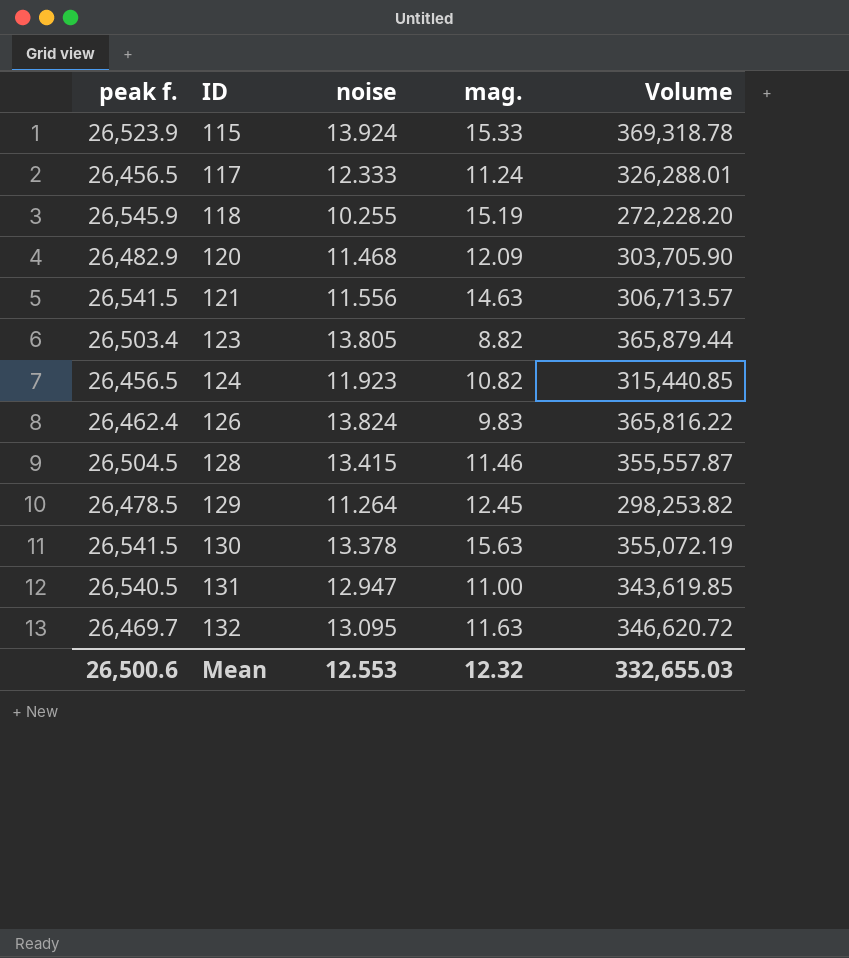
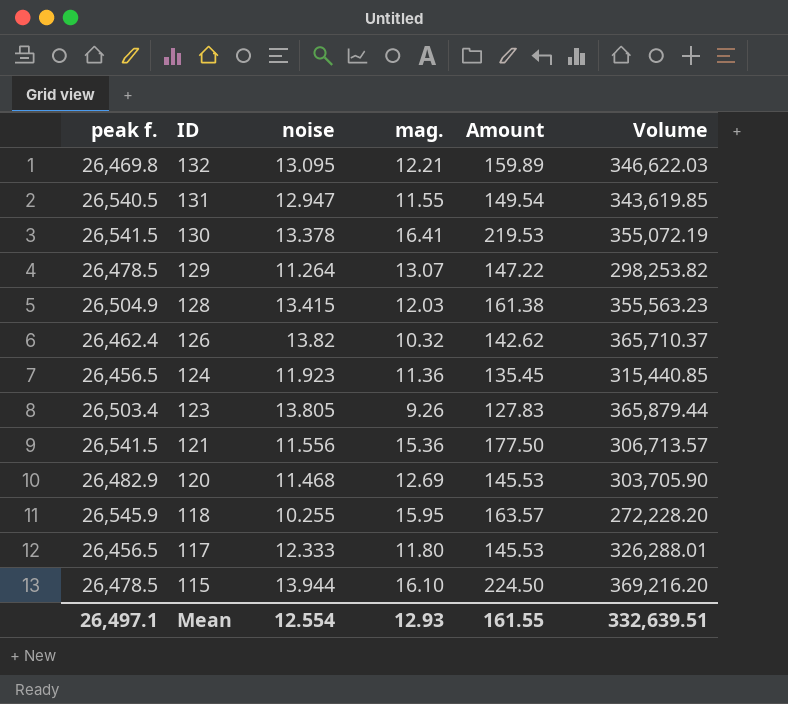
row order: ID ascending -> ID descending
column Amount | formula: none -> [noise] * [mag.]
132 | peak f.: 26,469.7 -> 26,469.8
132 | mag.: 11.63 -> 12.21
132 | Volume: 346,620.72 -> 346,622.03
131 | mag.: 11.00 -> 11.55
130 | mag.: 15.63 -> 16.41
129 | mag.: 12.45 -> 13.07
128 | peak f.: 26,504.5 -> 26,504.9
128 | mag.: 11.46 -> 12.03
128 | Volume: 355,557.87 -> 355,563.23
126 | noise: 13.824 -> 13.82
126 | mag.: 9.83 -> 10.32
126 | Volume: 365,816.22 -> 365,710.37
124 | mag.: 10.82 -> 11.36
123 | mag.: 8.82 -> 9.26
121 | mag.: 14.63 -> 15.36
120 | mag.: 12.09 -> 12.69
118 | mag.: 15.19 -> 15.95
117 | mag.: 11.24 -> 11.80
115 | peak f.: 26,523.9 -> 26,478.5
115 | noise: 13.924 -> 13.944
115 | mag.: 15.33 -> 16.10
115 | Volume: 369,318.78 -> 369,216.20
Mean | peak f.: 26,500.6 -> 26,497.1
Mean | noise: 12.553 -> 12.554
Mean | mag.: 12.32 -> 12.93
Mean | Volume: 332,655.03 -> 332,639.51

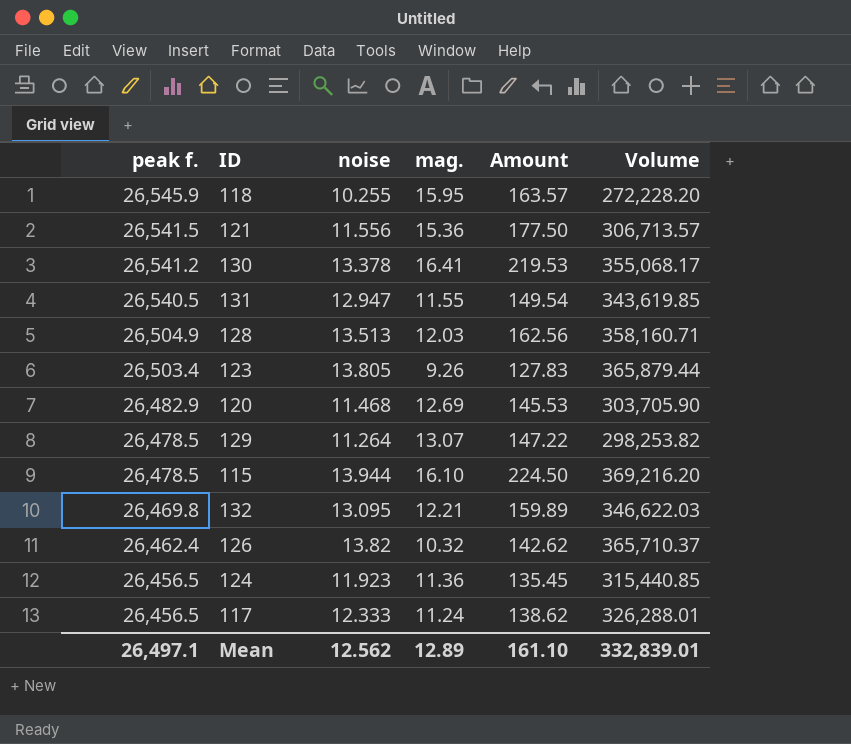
row order: ID descending -> peak f. descending
130 | peak f.: 26,541.5 -> 26,541.2
130 | Volume: 355,072.19 -> 355,068.17
128 | noise: 13.415 -> 13.513
128 | Amount: 161.38 -> 162.56
128 | Volume: 355,563.23 -> 358,160.71
117 | mag.: 11.80 -> 11.24
117 | Amount: 145.53 -> 138.62
Mean | noise: 12.554 -> 12.562
Mean | mag.: 12.93 -> 12.89
Mean | Amount: 161.55 -> 161.10
Mean | Volume: 332,639.51 -> 332,839.01

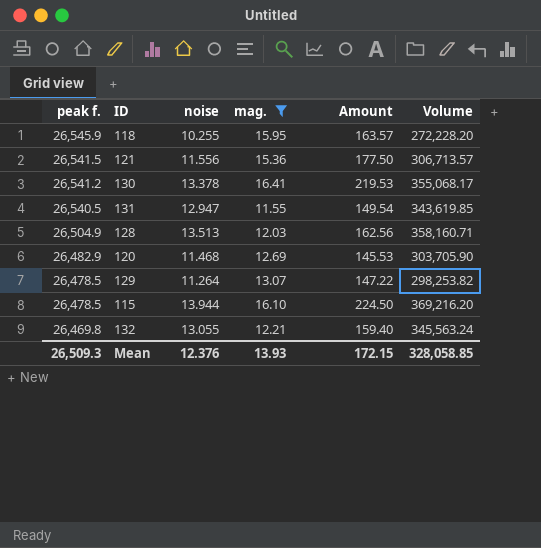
filter: none -> mag. >= 11.55
132 | noise: 13.095 -> 13.055
132 | Amount: 159.89 -> 159.40
132 | Volume: 346,622.03 -> 345,563.24
Mean | peak f.: 26,497.1 -> 26,509.3
Mean | noise: 12.562 -> 12.376
Mean | mag.: 12.89 -> 13.93
Mean | Amount: 161.10 -> 172.15
Mean | Volume: 332,839.01 -> 328,058.85

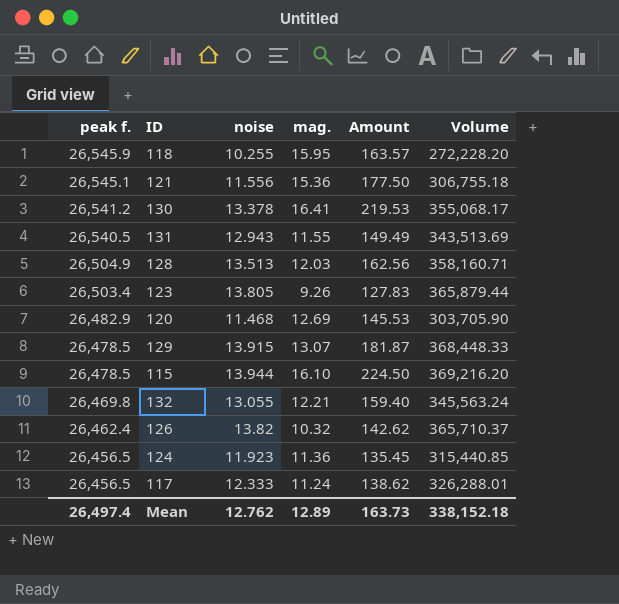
filter: mag. >= 11.55 -> none
121 | peak f.: 26,541.5 -> 26,545.1
121 | Volume: 306,713.57 -> 306,755.18
131 | noise: 12.947 -> 12.943
131 | Amount: 149.54 -> 149.49
131 | Volume: 343,619.85 -> 343,513.69
129 | noise: 11.264 -> 13.915
129 | Amount: 147.22 -> 181.87
129 | Volume: 298,253.82 -> 368,448.33
Mean | peak f.: 26,509.3 -> 26,497.4
Mean | noise: 12.376 -> 12.762
Mean | mag.: 13.93 -> 12.89
Mean | Amount: 172.15 -> 163.73
Mean | Volume: 328,058.85 -> 338,152.18

